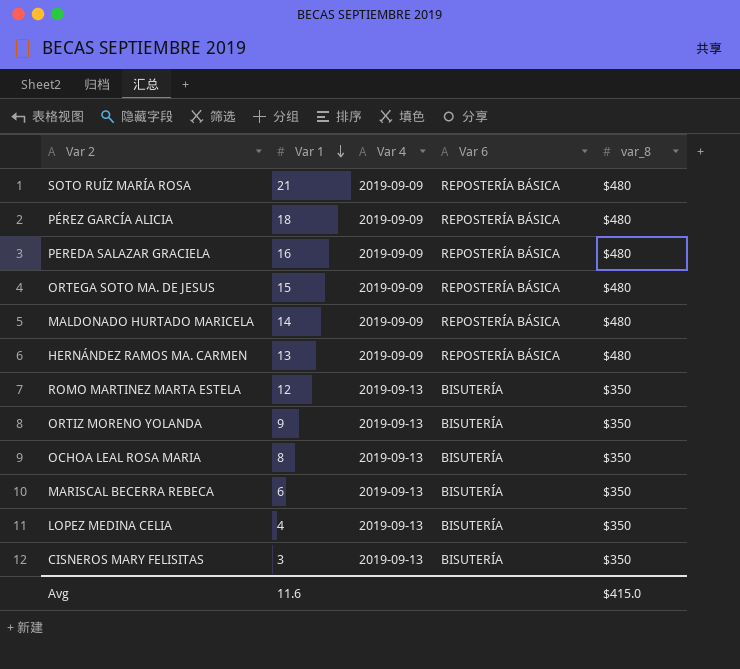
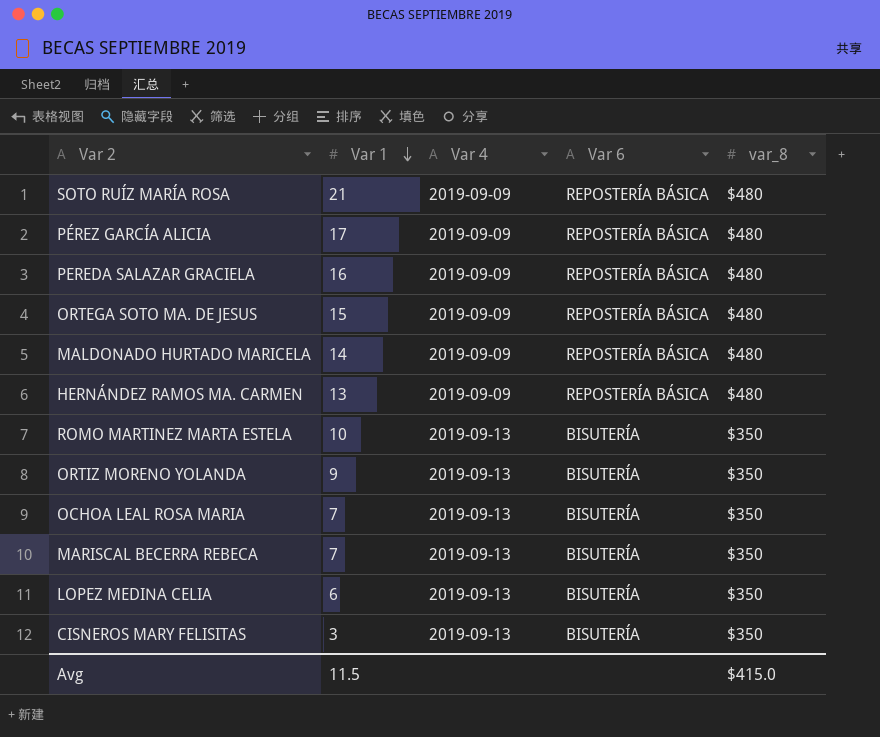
PÉREZ GARCÍA ALICIA | Var 1: 18 -> 17
ROMO MARTINEZ MARTA ESTELA | Var 1: 12 -> 10
OCHOA LEAL ROSA MARIA | Var 1: 8 -> 7
MARISCAL BECERRA REBECA | Var 1: 6 -> 7
LOPEZ MEDINA CELIA | Var 1: 4 -> 6
Avg | Var 1: 11.6 -> 11.5

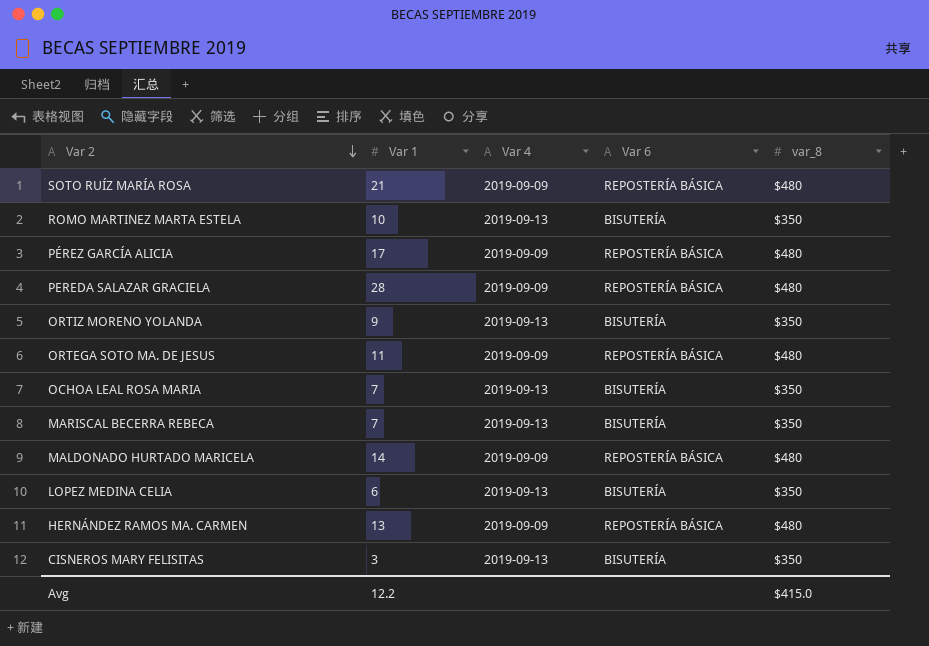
row order: Var 1 descending -> Var 2 descending
PEREDA SALAZAR GRACIELA | Var 1: 16 -> 28
ORTEGA SOTO MA. DE JESUS | Var 1: 15 -> 11
Avg | Var 1: 11.5 -> 12.2

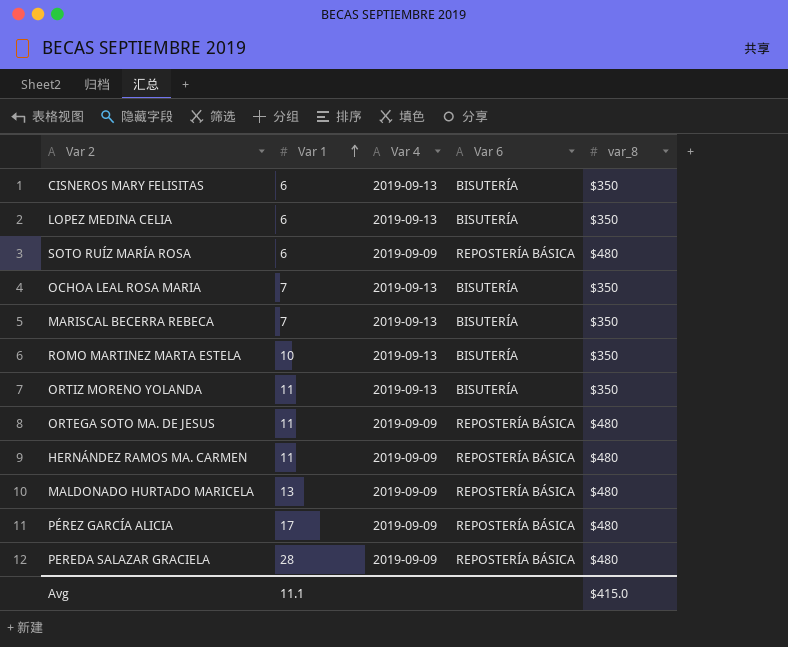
row order: Var 2 descending -> Var 1 ascending
CISNEROS MARY FELISITAS | Var 1: 3 -> 6
SOTO RUÍZ MARÍA ROSA | Var 1: 21 -> 6
ORTIZ MORENO YOLANDA | Var 1: 9 -> 11
HERNÁNDEZ RAMOS MA. CARMEN | Var 1: 13 -> 11
MALDONADO HURTADO MARICELA | Var 1: 14 -> 13
Avg | Var 1: 12.2 -> 11.1

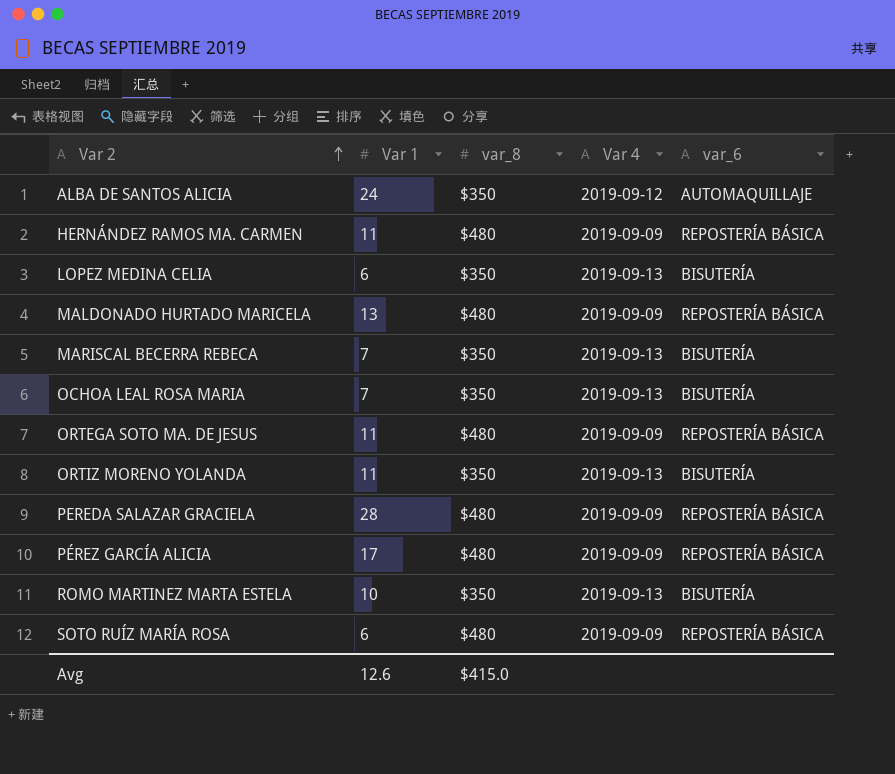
row order: Var 1 ascending -> Var 2 ascending
column var_8 | position: 5 -> 3
column name: Var 6 -> var_6
row CISNEROS MARY FELISITAS: 6 | 2019-09-13 | BISUTERÍA | $350 -> none
row ALBA DE SANTOS ALICIA: none -> 24 | $350 | 2019-09-12 | AUTOMAQUILLAJE
Avg | Var 1: 11.1 -> 12.6

